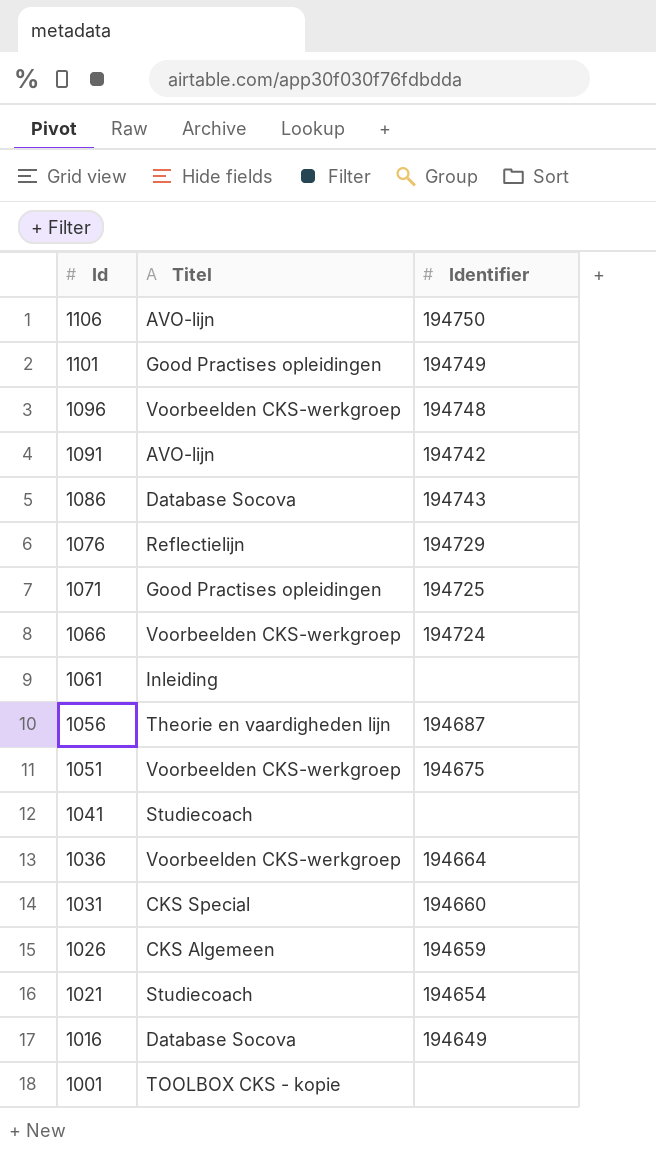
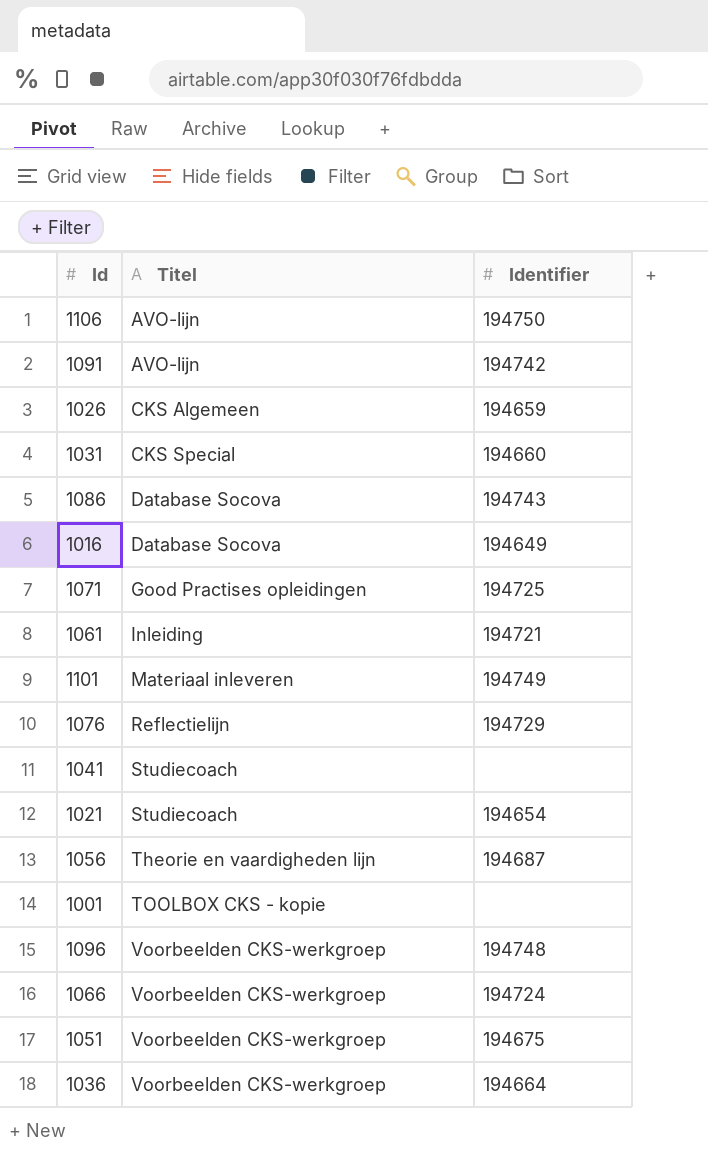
row order: Id descending -> Titel ascending
1061 | Identifier: none -> 194721
1101 | Titel: Good Practises opleidingen -> Materiaal inleveren

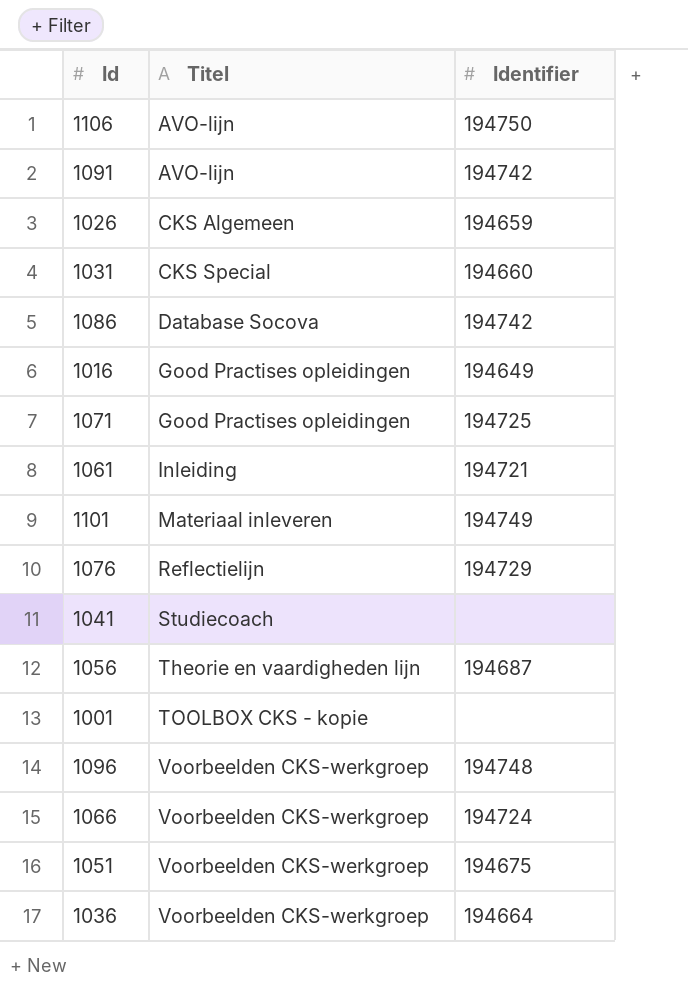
row 1021: Studiecoach | 194654 -> none
1086 | Identifier: 194743 -> 194742
1016 | Titel: Database Socova -> Good Practises opleidingen

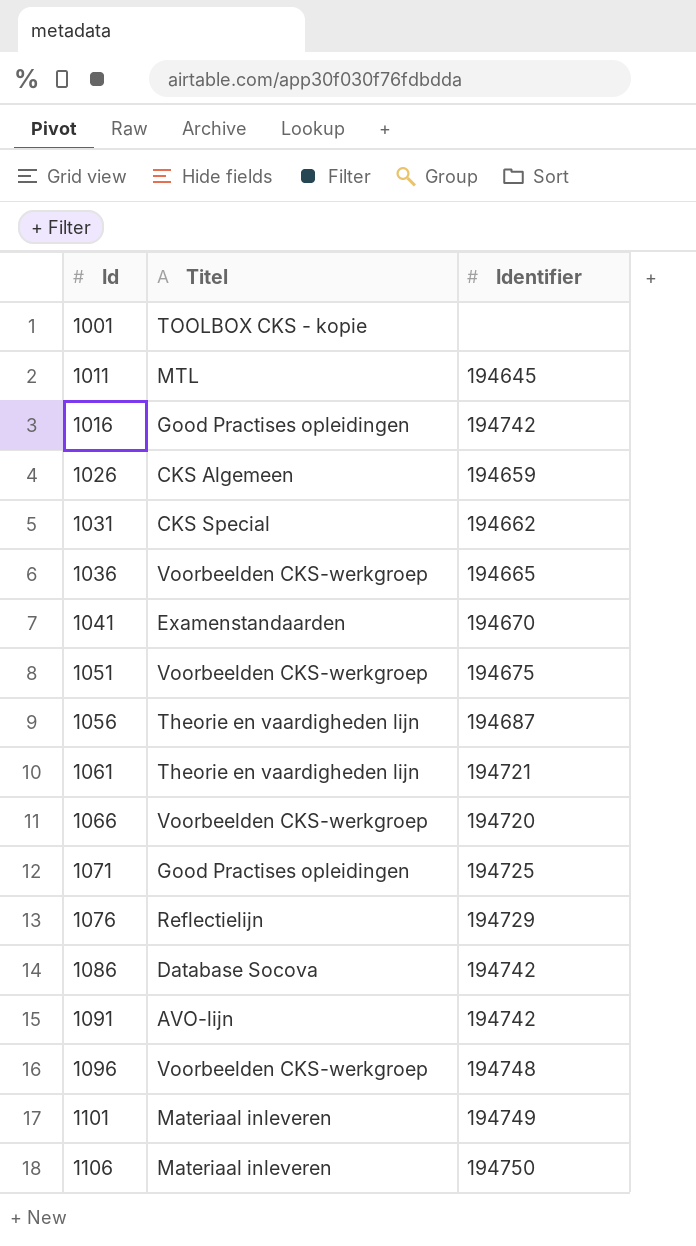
row order: Titel ascending -> Id ascending
row 1011: none -> MTL | 194645
1016 | Identifier: 194649 -> 194742
1031 | Identifier: 194660 -> 194662
1036 | Identifier: 194664 -> 194665
1041 | Titel: Studiecoach -> Examenstandaarden
1041 | Identifier: none -> 194670
1061 | Titel: Inleiding -> Theorie en vaardigheden lijn
1066 | Identifier: 194724 -> 194720
1106 | Titel: AVO-lijn -> Materiaal inleveren

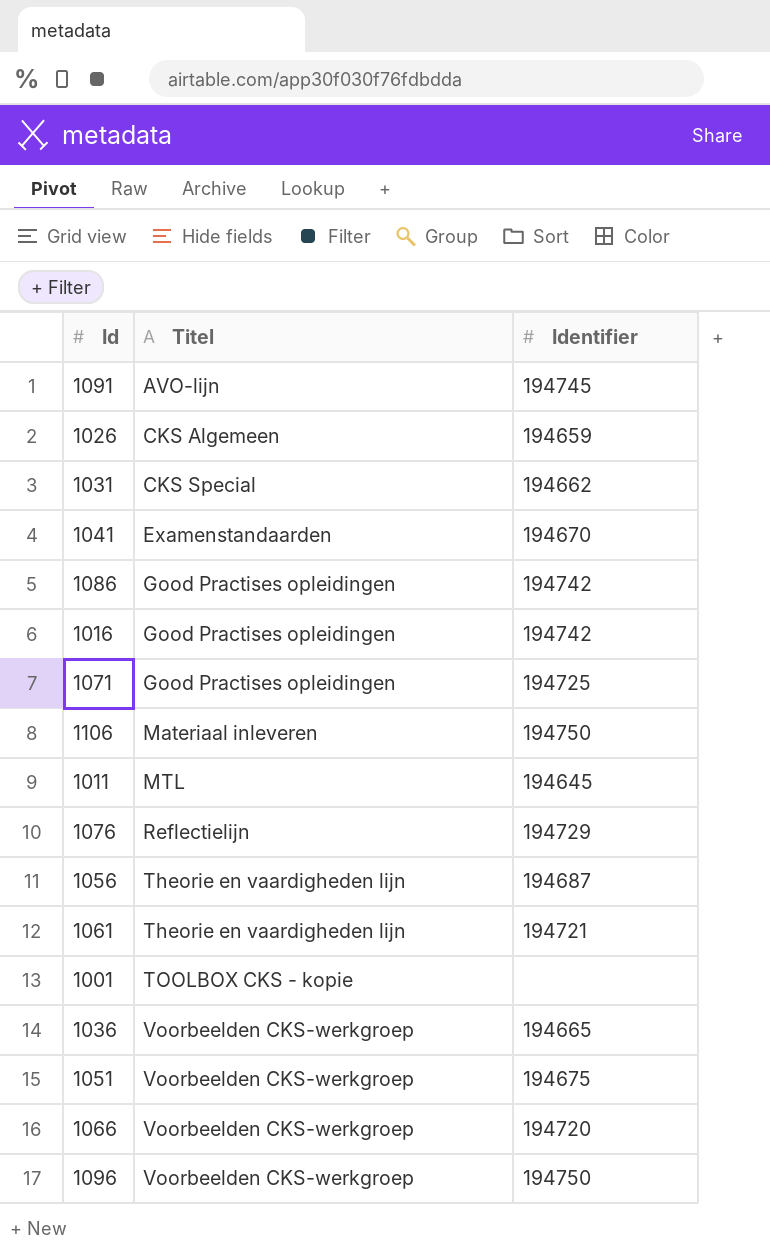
row order: Id ascending -> Titel ascending
row 1101: Materiaal inleveren | 194749 -> none
1091 | Identifier: 194742 -> 194745
1086 | Titel: Database Socova -> Good Practises opleidingen
1096 | Identifier: 194748 -> 194750

